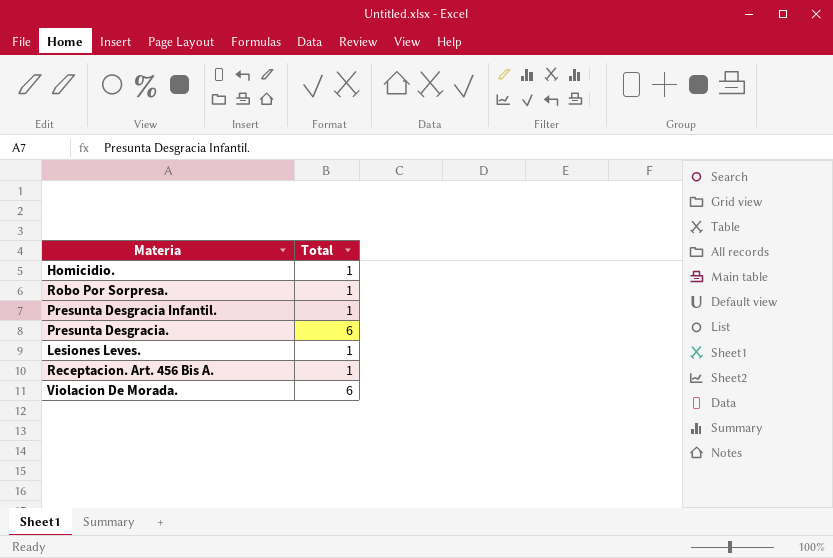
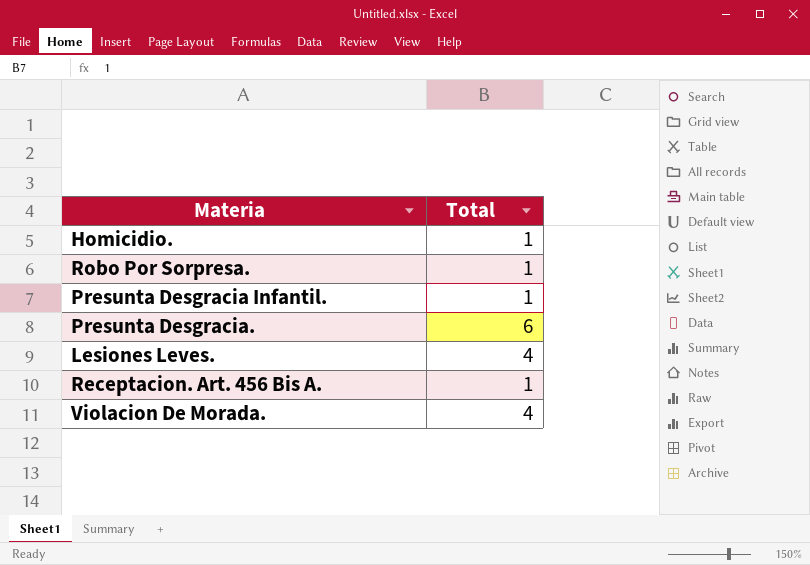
Lesiones Leves. | Total: 1 -> 4
Violacion De Morada. | Total: 6 -> 4

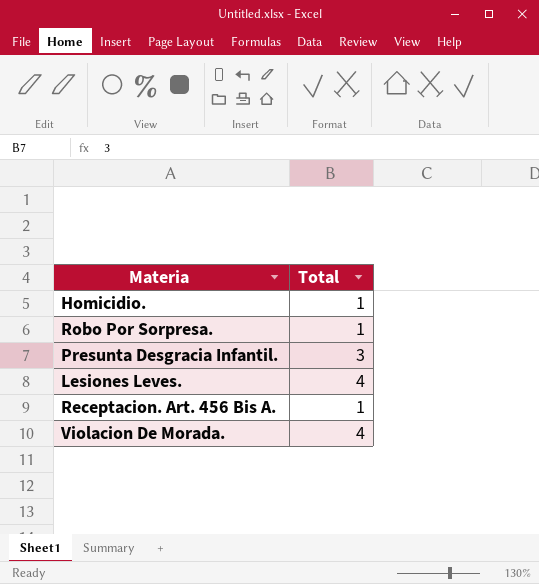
row Presunta Desgracia.: 6 -> none
Presunta Desgracia Infantil. | Total: 1 -> 3

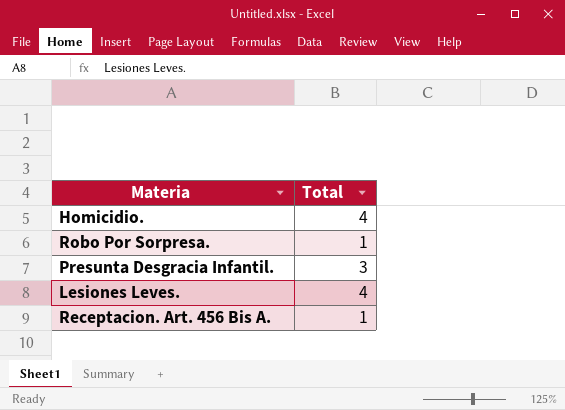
row Violacion De Morada.: 4 -> none
Homicidio. | Total: 1 -> 4

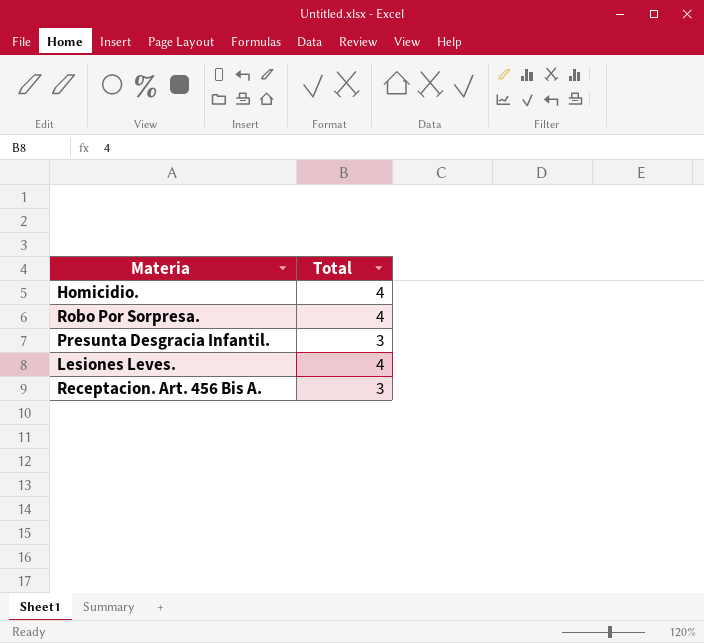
Robo Por Sorpresa. | Total: 1 -> 4
Receptacion. Art. 456 Bis A. | Total: 1 -> 3

